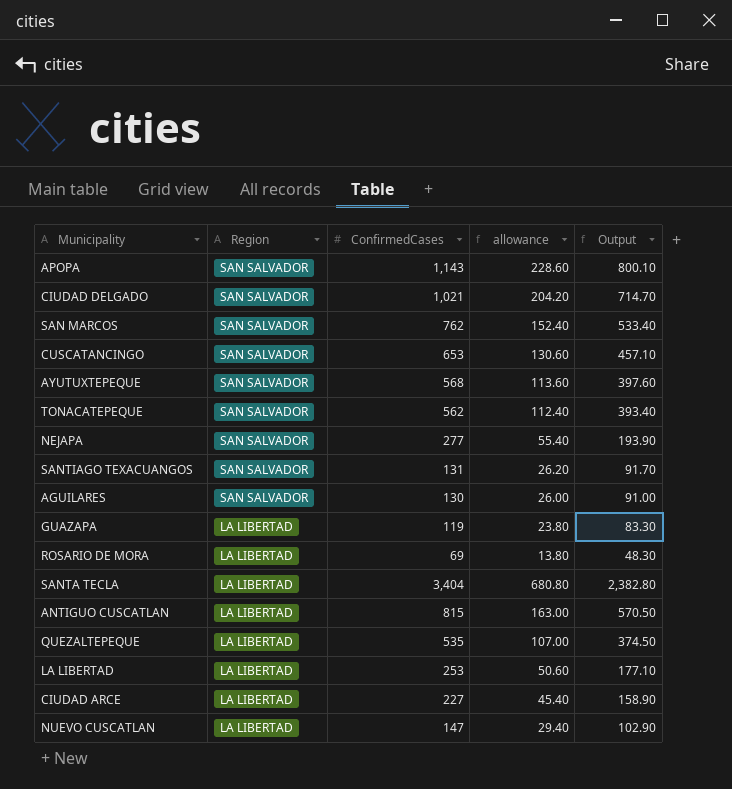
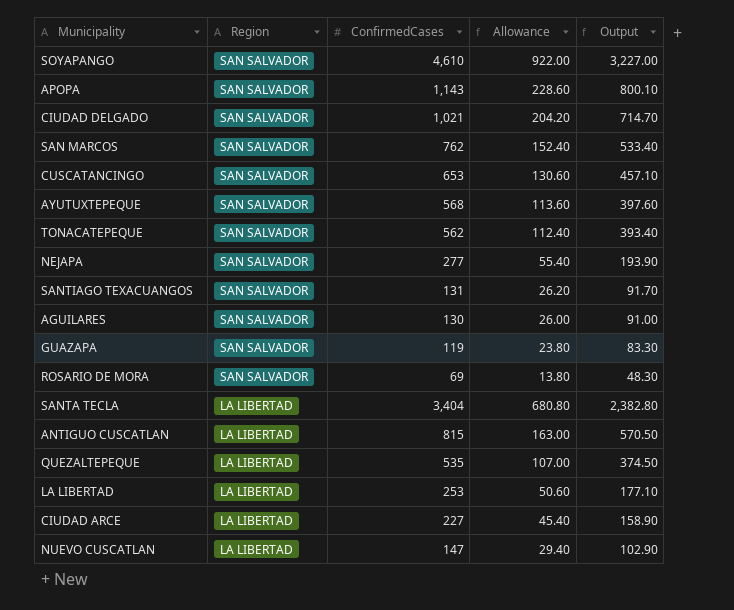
column name: allowance -> Allowance
row SOYAPANGO: none -> SAN SALVADOR | 4,610 | 922.00 | 3,227.00
GUAZAPA | Region: LA LIBERTAD -> SAN SALVADOR
ROSARIO DE MORA | Region: LA LIBERTAD -> SAN SALVADOR

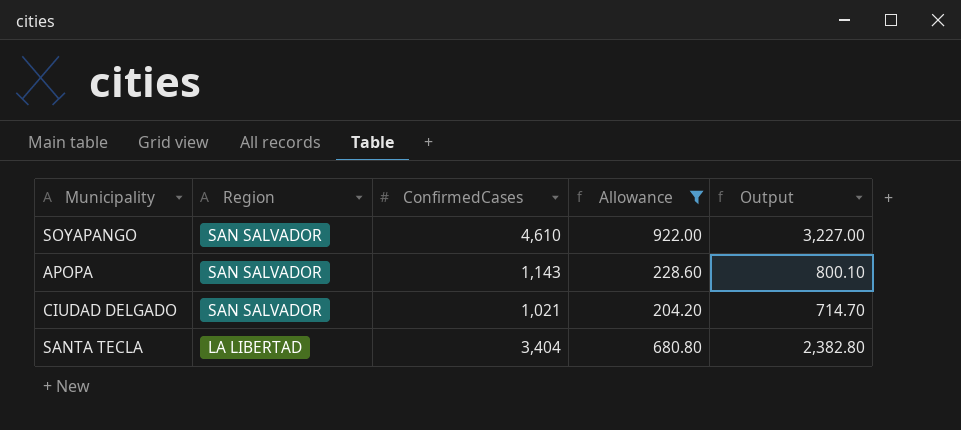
filter: none -> Allowance >= 204.20

